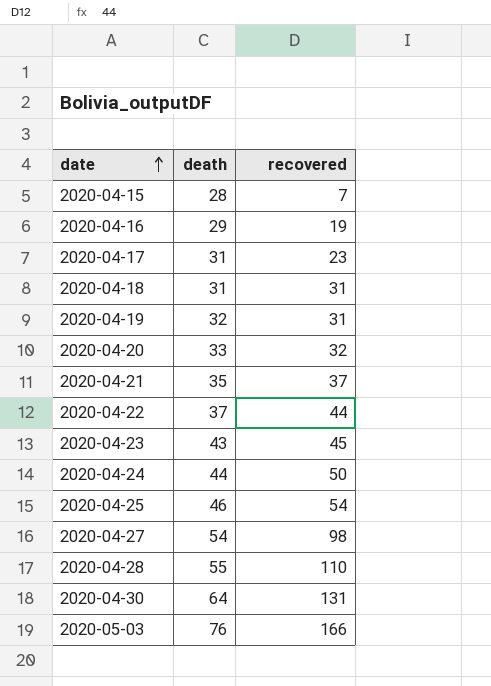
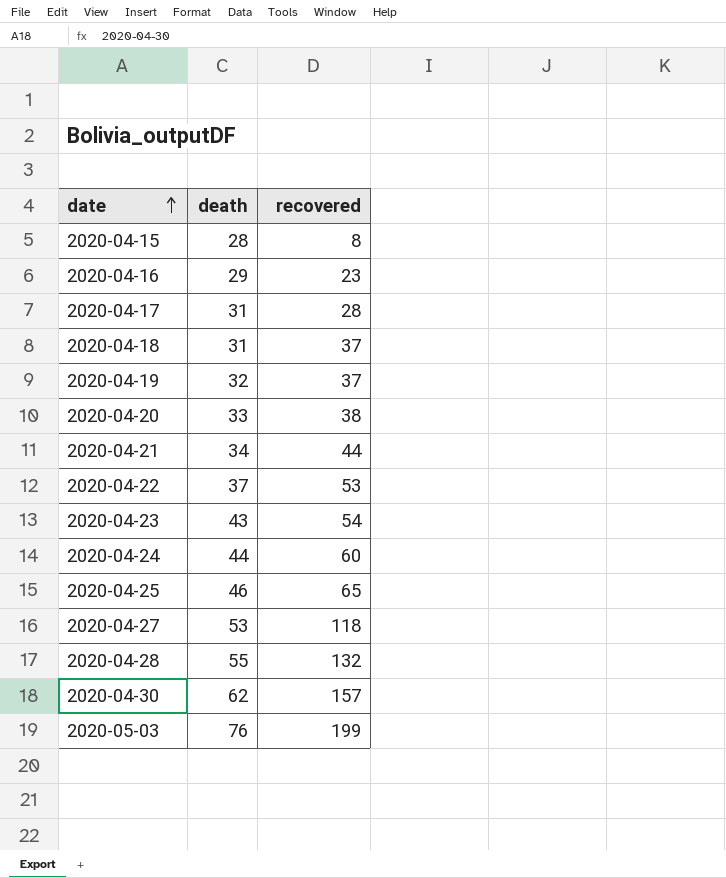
2020-04-15 | recovered: 7 -> 8
2020-04-16 | recovered: 19 -> 23
2020-04-17 | recovered: 23 -> 28
2020-04-18 | recovered: 31 -> 37
2020-04-19 | recovered: 31 -> 37
2020-04-20 | recovered: 32 -> 38
2020-04-21 | death: 35 -> 34
2020-04-21 | recovered: 37 -> 44
2020-04-22 | recovered: 44 -> 53
2020-04-23 | recovered: 45 -> 54
2020-04-24 | recovered: 50 -> 60
2020-04-25 | recovered: 54 -> 65
2020-04-27 | death: 54 -> 53
2020-04-27 | recovered: 98 -> 118
2020-04-28 | recovered: 110 -> 132
2020-04-30 | death: 64 -> 62
2020-04-30 | recovered: 131 -> 157
2020-05-03 | recovered: 166 -> 199

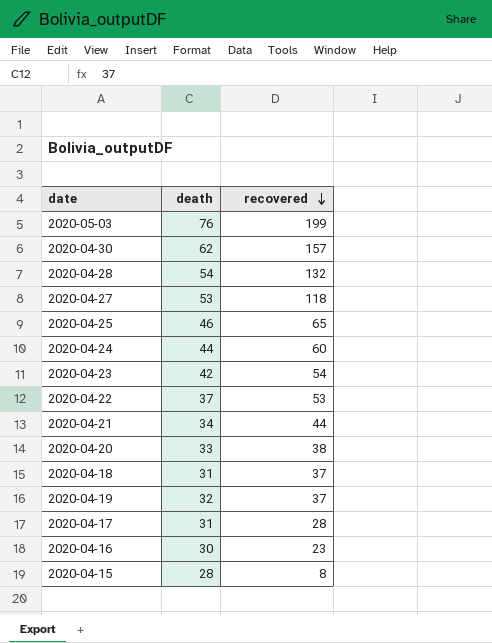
row order: date ascending -> recovered descending
2020-04-28 | death: 55 -> 54
2020-04-23 | death: 43 -> 42
2020-04-16 | death: 29 -> 30

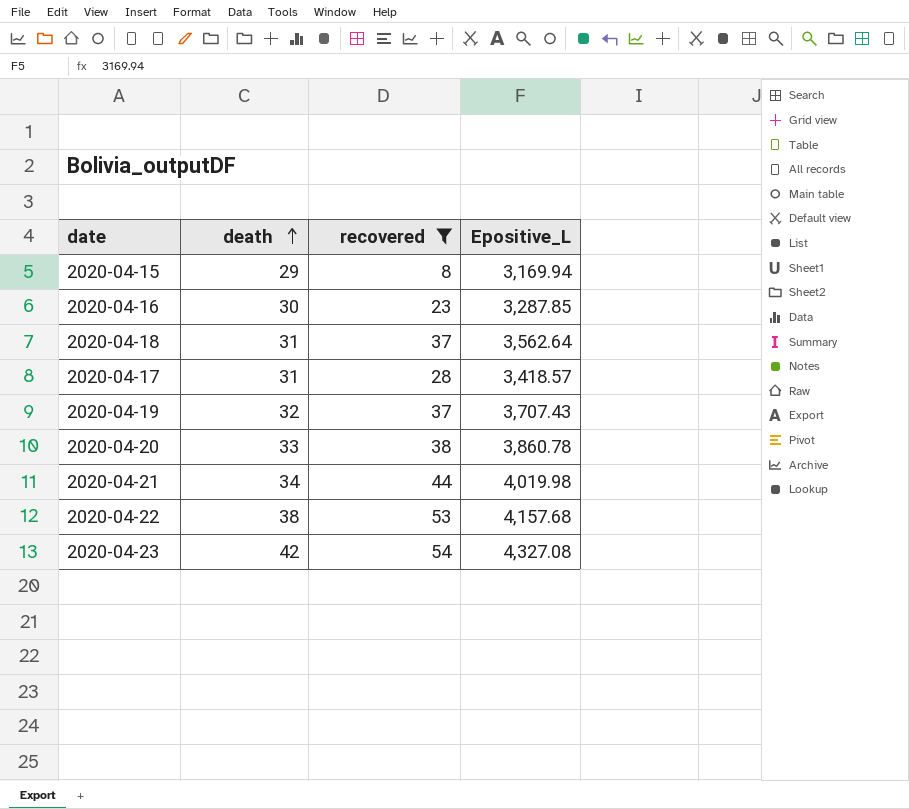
filter: none -> recovered <= 54
row order: recovered descending -> death ascending
column Epositive_L | position: none -> 4
2020-04-15 | death: 28 -> 29
2020-04-22 | death: 37 -> 38

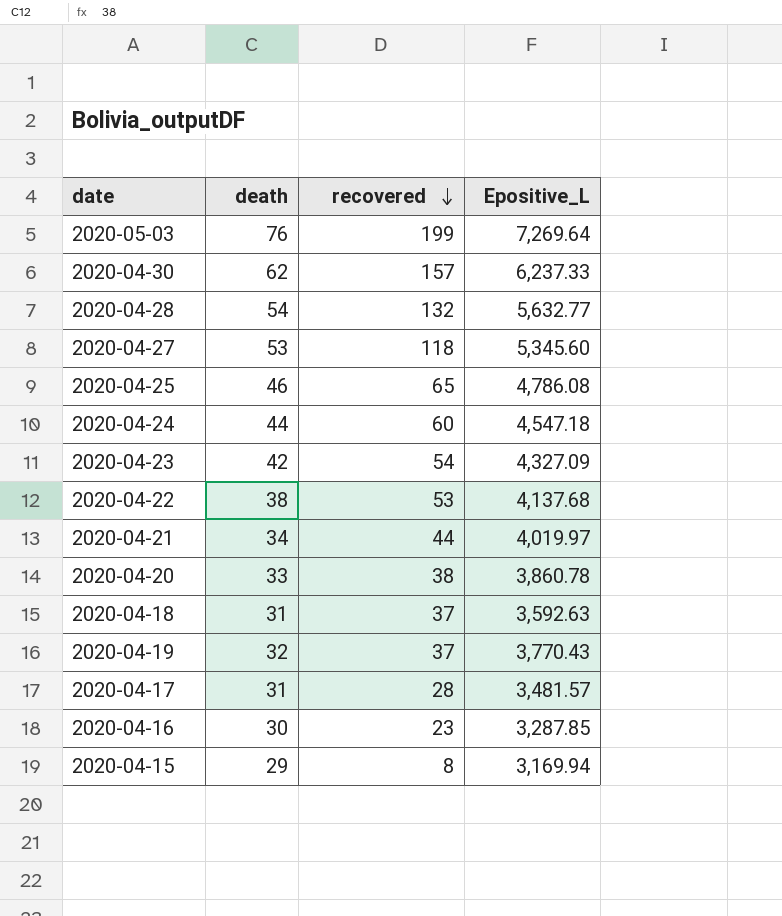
filter: recovered <= 54 -> none
row order: death ascending -> recovered descending
2020-04-23 | Epositive_L: 4,327.08 -> 4,327.09
2020-04-22 | Epositive_L: 4,157.68 -> 4,137.68
2020-04-21 | Epositive_L: 4,019.98 -> 4,019.97
2020-04-18 | Epositive_L: 3,562.64 -> 3,592.63
2020-04-19 | Epositive_L: 3,707.43 -> 3,770.43
2020-04-17 | Epositive_L: 3,418.57 -> 3,481.57

